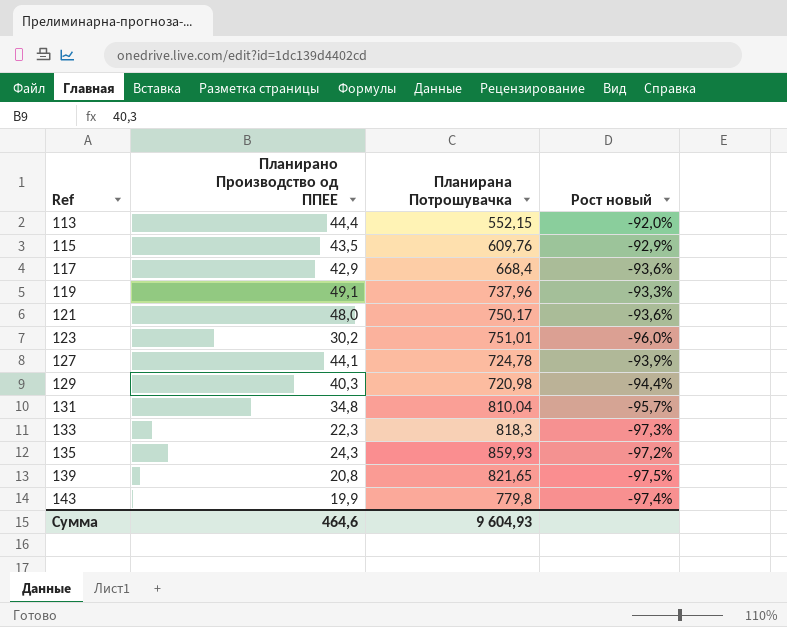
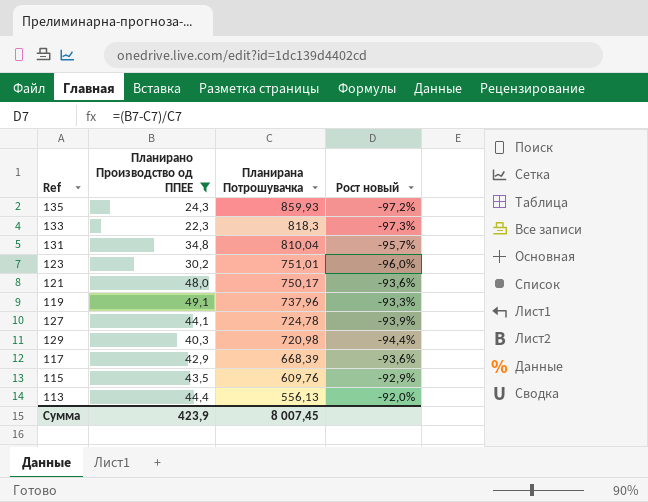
filter: none -> Планирано Производство од ППЕЕ >= 22,3
row order: Ref ascending -> Планирана Потрошувачка descending
117 | Планирана Потрошувачка: 668,4 -> 668,39
113 | Планирана Потрошувачка: 552,15 -> 556,13
Сумма | Планирано Производство од ППЕЕ: 464,6 -> 423,9
Сумма | Планирана Потрошувачка: 9 604,93 -> 8 007,45

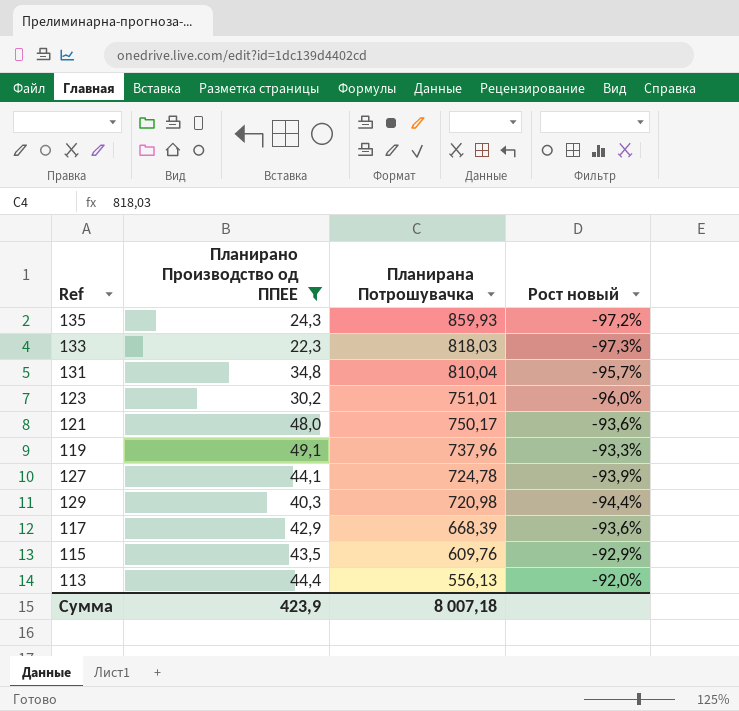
133 | Планирана Потрошувачка: 818,3 -> 818,03
Сумма | Планирана Потрошувачка: 8 007,45 -> 8 007,18

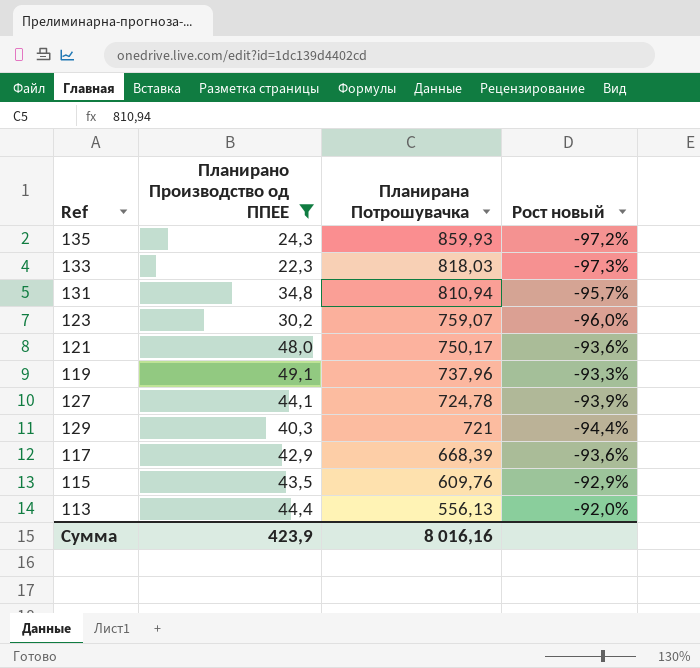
131 | Планирана Потрошувачка: 810,04 -> 810,94
123 | Планирана Потрошувачка: 751,01 -> 759,07
129 | Планирана Потрошувачка: 720,98 -> 721
Сумма | Планирана Потрошувачка: 8 007,18 -> 8 016,16

